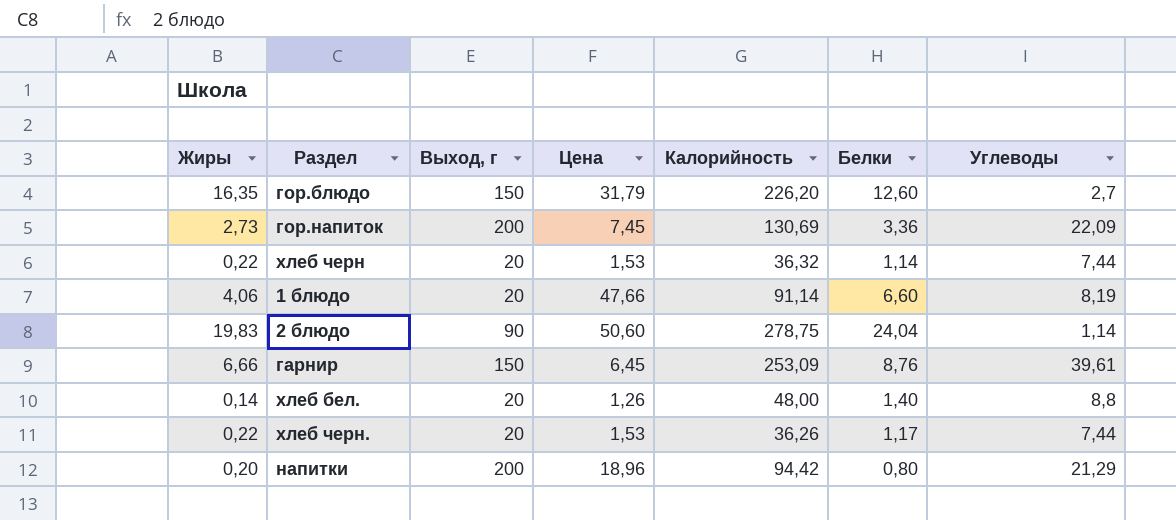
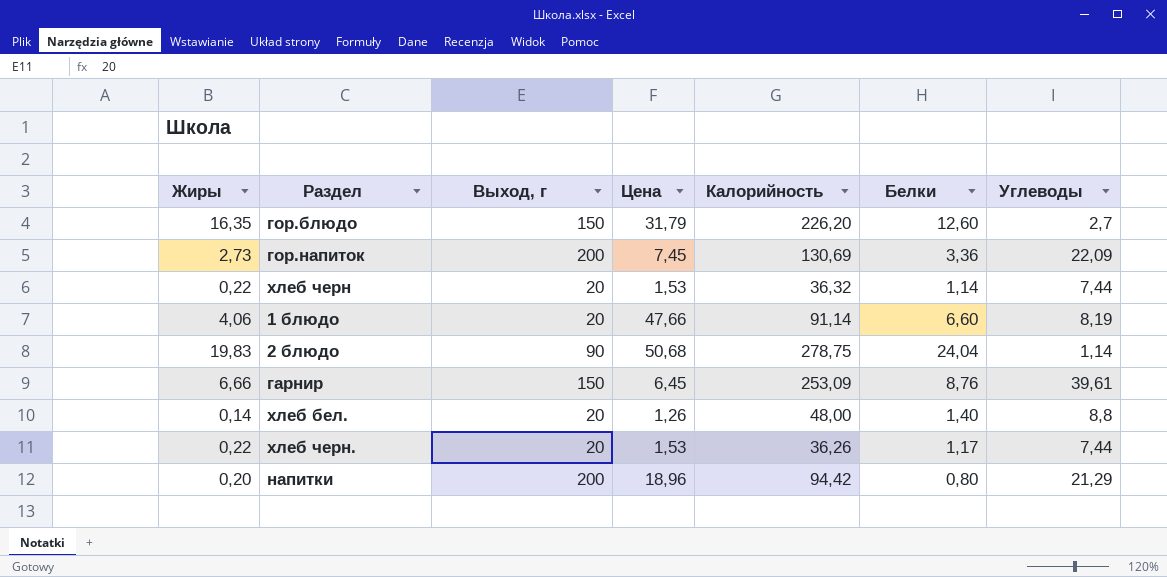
2 блюдо | Цена: 50,60 -> 50,68

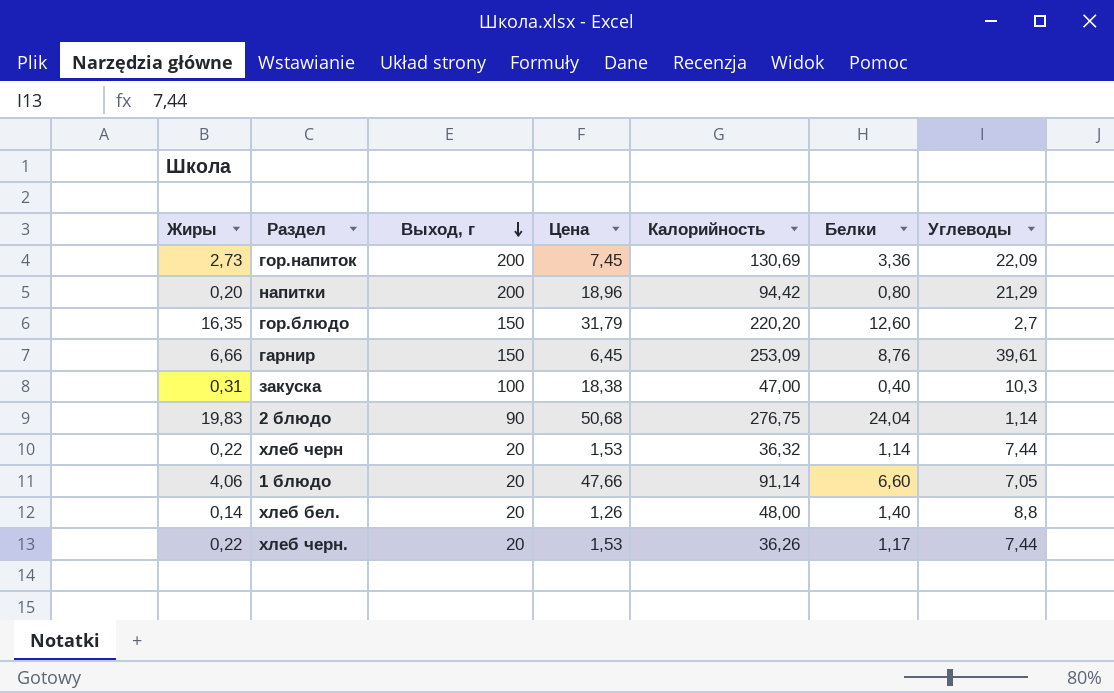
row order: none -> Выход, г descending
гор.блюдо | Калорийность: 226,20 -> 220,20
row закуска: none -> 0,31 | 100 | 18,38 | 47,00 | 0,40 | 10,3
2 блюдо | Калорийность: 278,75 -> 276,75
1 блюдо | Углеводы: 8,19 -> 7,05

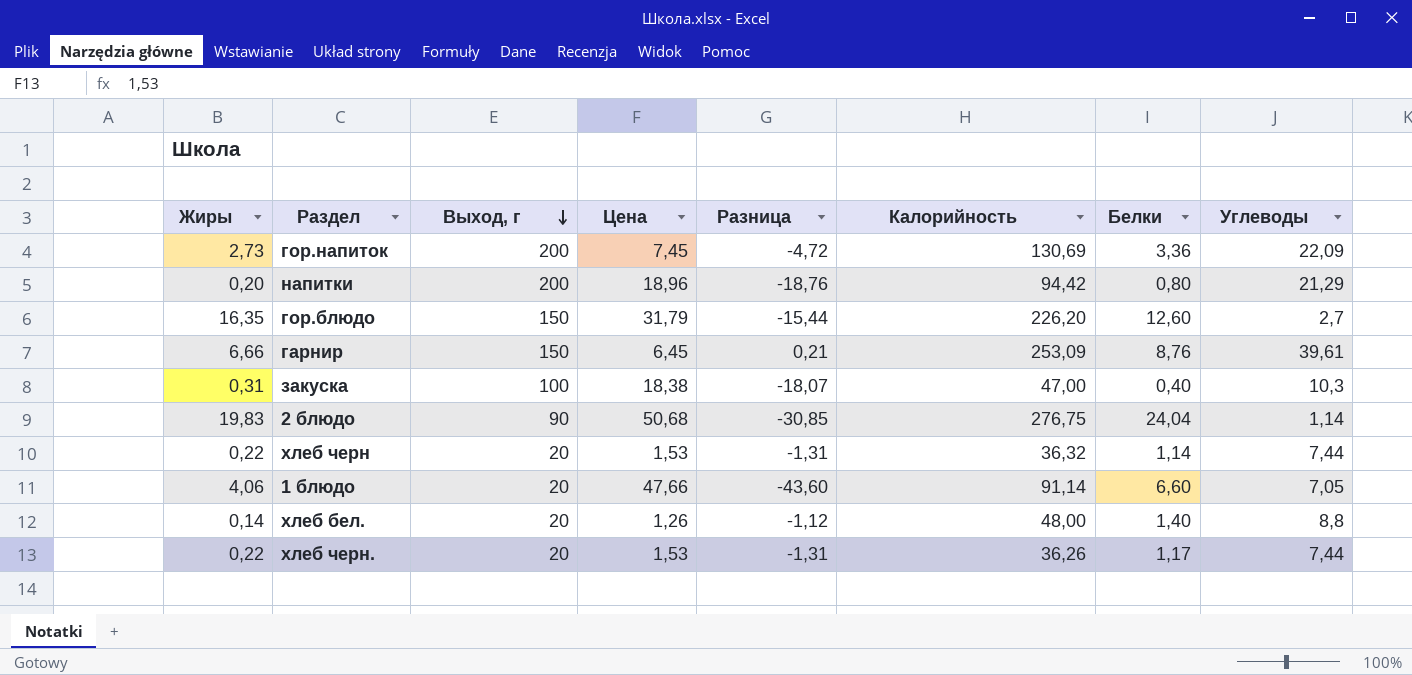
column Разница | formula: none -> [Жиры] - [Цена]
гор.блюдо | Калорийность: 220,20 -> 226,20

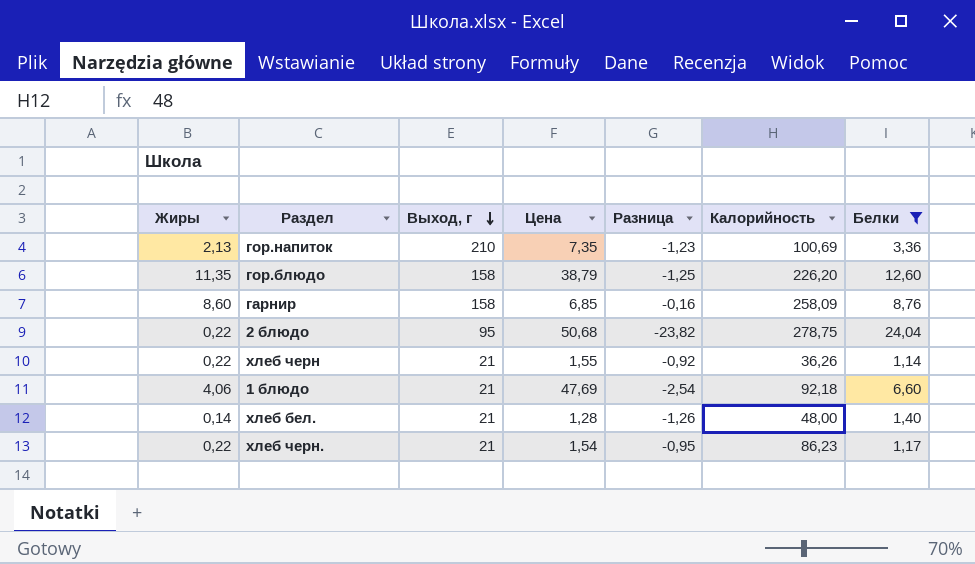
filter: none -> Белки >= 1,14
column Углеводы | position: 8 -> none
column Разница | formula: [Жиры] - [Цена] -> [Жиры] - [Белки]
гор.напиток | Жиры: 2,73 -> 2,13
гор.напиток | Выход, г: 200 -> 210
гор.напиток | Цена: 7,45 -> 7,35
гор.напиток | Калорийность: 130,69 -> 100,69
гор.блюдо | Жиры: 16,35 -> 11,35
гор.блюдо | Выход, г: 150 -> 158
гор.блюдо | Цена: 31,79 -> 38,79
гарнир | Жиры: 6,66 -> 8,60
гарнир | Выход, г: 150 -> 158
гарнир | Цена: 6,45 -> 6,85
гарнир | Калорийность: 253,09 -> 258,09
2 блюдо | Жиры: 19,83 -> 0,22
2 блюдо | Выход, г: 90 -> 95
2 блюдо | Калорийность: 276,75 -> 278,75
хлеб черн | Выход, г: 20 -> 21
хлеб черн | Цена: 1,53 -> 1,55
хлеб черн | Калорийность: 36,32 -> 36,26
1 блюдо | Выход, г: 20 -> 21
1 блюдо | Цена: 47,66 -> 47,69
1 блюдо | Калорийность: 91,14 -> 92,18
хлеб бел. | Выход, г: 20 -> 21
хлеб бел. | Цена: 1,26 -> 1,28
хлеб черн. | Выход, г: 20 -> 21
хлеб черн. | Цена: 1,53 -> 1,54
хлеб черн. | Калорийность: 36,26 -> 86,23

